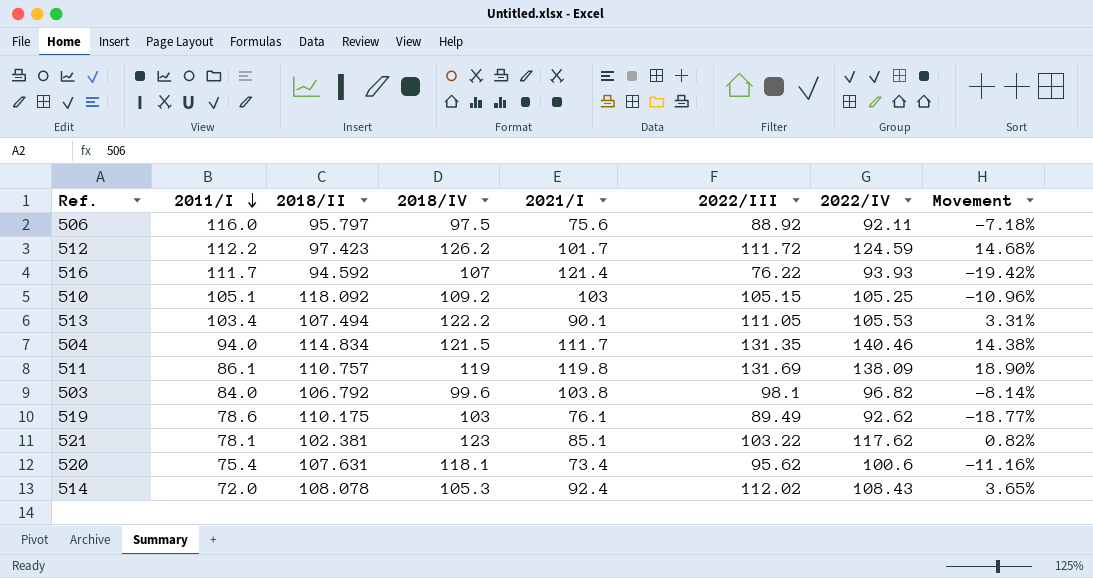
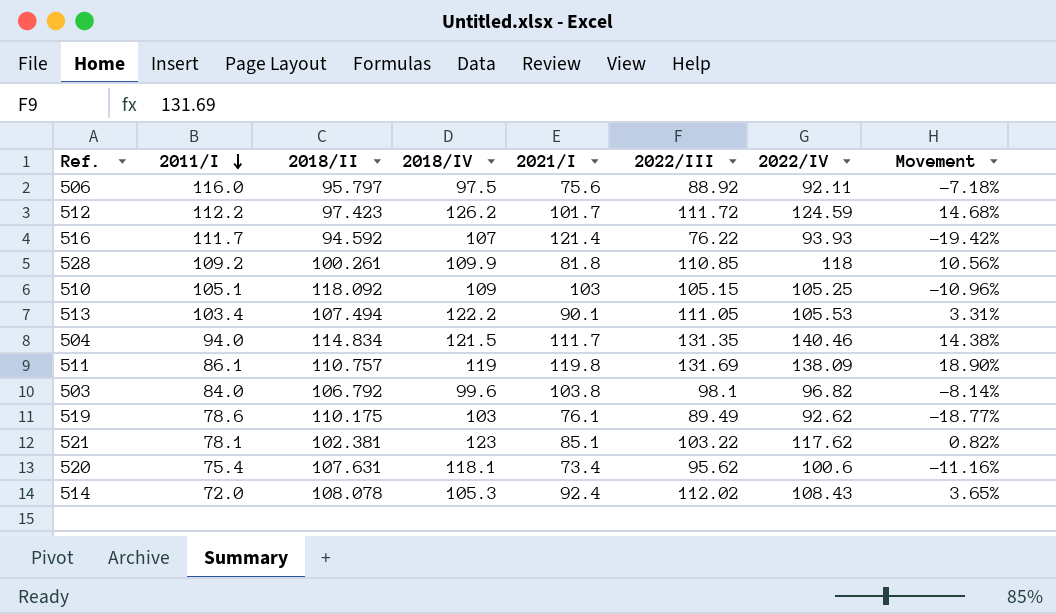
row 528: none -> 109.2 | 100.261 | 109.9 | 81.8 | 110.85 | 118 | 10.56%
510 | 2018/IV: 109.2 -> 109

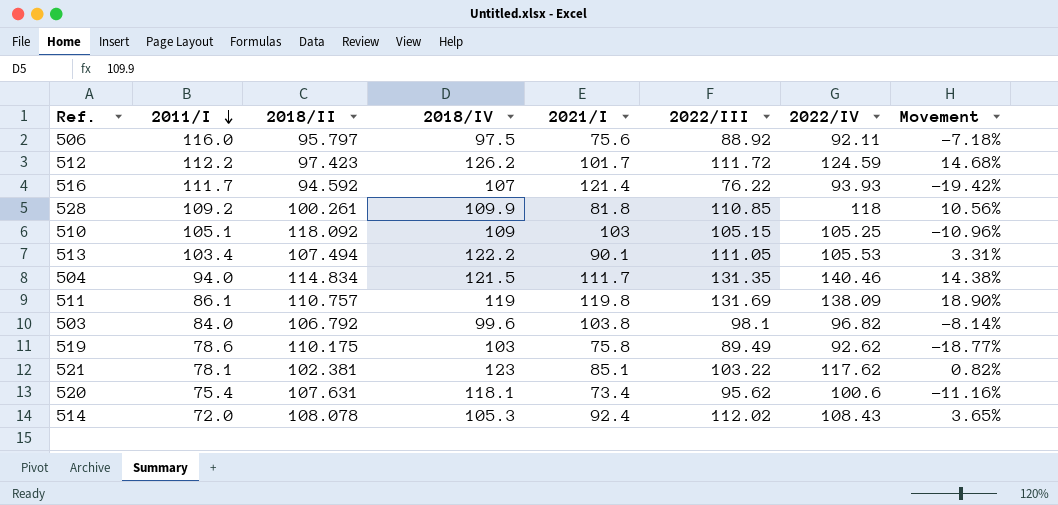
519 | 2021/I: 76.1 -> 75.8

